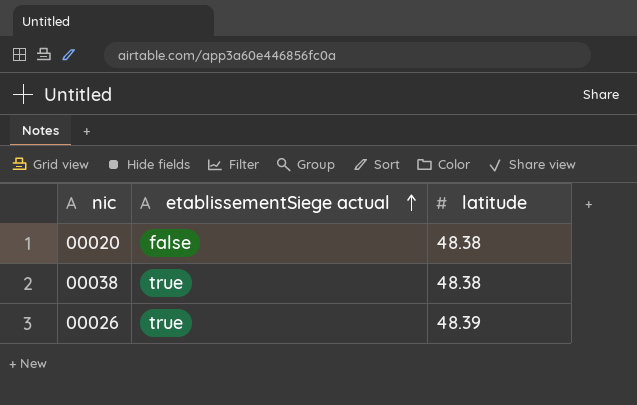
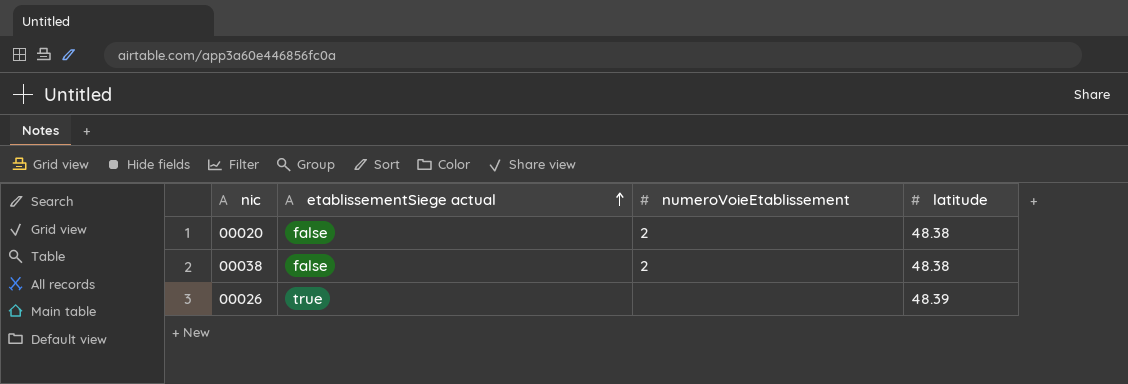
column numeroVoieEtablissement | position: none -> 3
00038 | etablissementSiege actual: true -> false

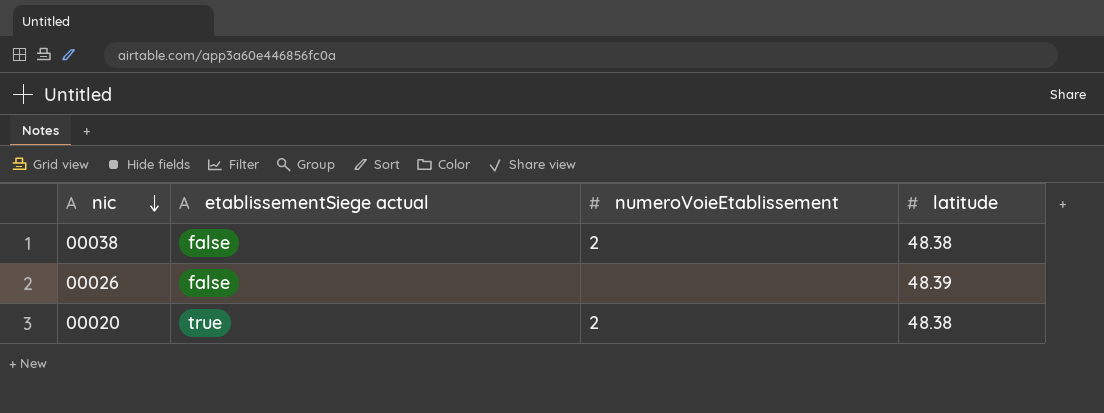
row order: etablissementSiege actual ascending -> nic descending
00026 | etablissementSiege actual: true -> false
00020 | etablissementSiege actual: false -> true

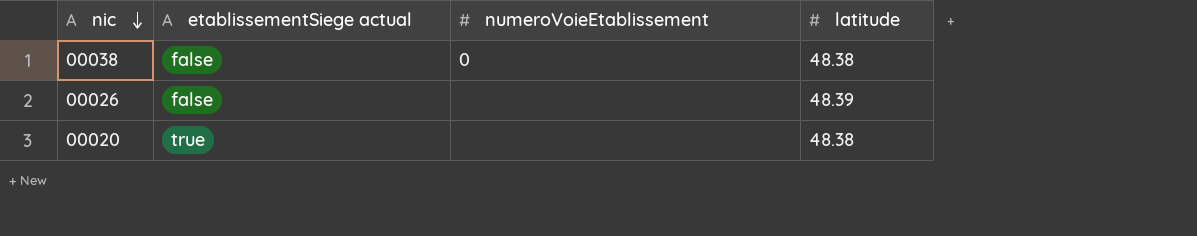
00038 | numeroVoieEtablissement: 2 -> 0
00020 | numeroVoieEtablissement: 2 -> none

